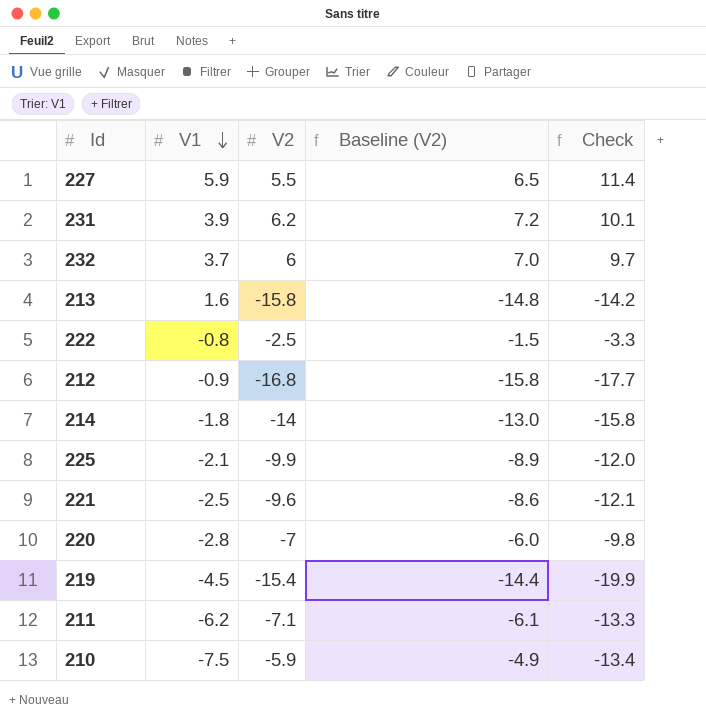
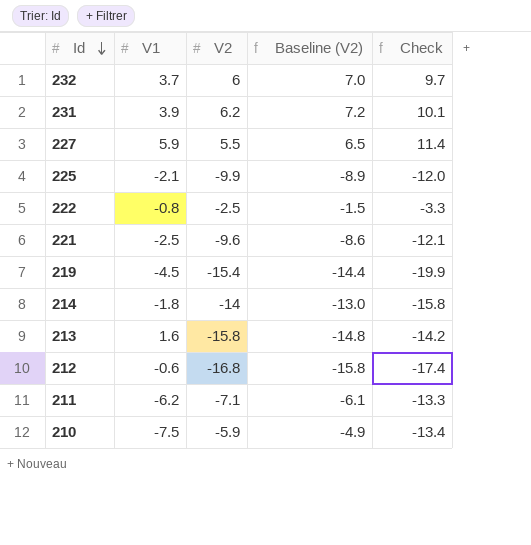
row order: V1 descending -> Id descending
row 220: -2.8 | -7 | -6.0 | -9.8 -> none
212 | V1: -0.9 -> -0.6
212 | Check: -17.7 -> -17.4

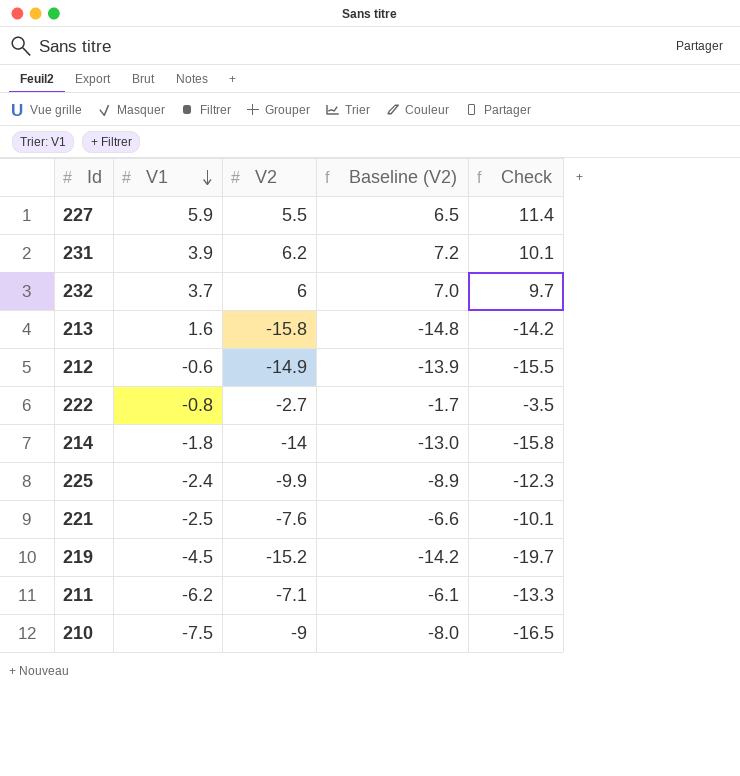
row order: Id descending -> V1 descending
212 | V2: -16.8 -> -14.9
212 | Baseline (V2): -15.8 -> -13.9
212 | Check: -17.4 -> -15.5
222 | V2: -2.5 -> -2.7
222 | Baseline (V2): -1.5 -> -1.7
222 | Check: -3.3 -> -3.5
225 | V1: -2.1 -> -2.4
225 | Check: -12.0 -> -12.3
221 | V2: -9.6 -> -7.6
221 | Baseline (V2): -8.6 -> -6.6
221 | Check: -12.1 -> -10.1
219 | V2: -15.4 -> -15.2
219 | Baseline (V2): -14.4 -> -14.2
219 | Check: -19.9 -> -19.7
210 | V2: -5.9 -> -9
210 | Baseline (V2): -4.9 -> -8.0
210 | Check: -13.4 -> -16.5

